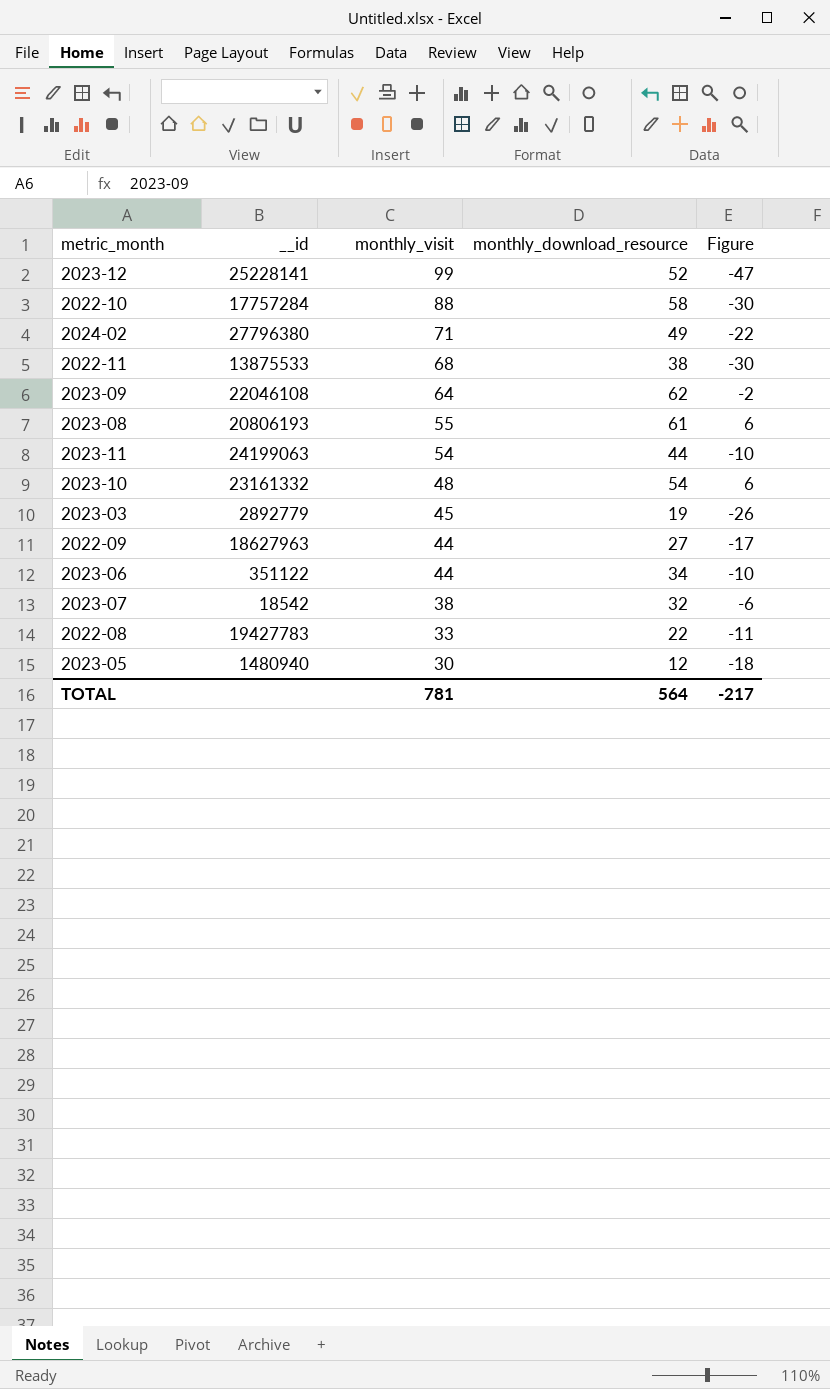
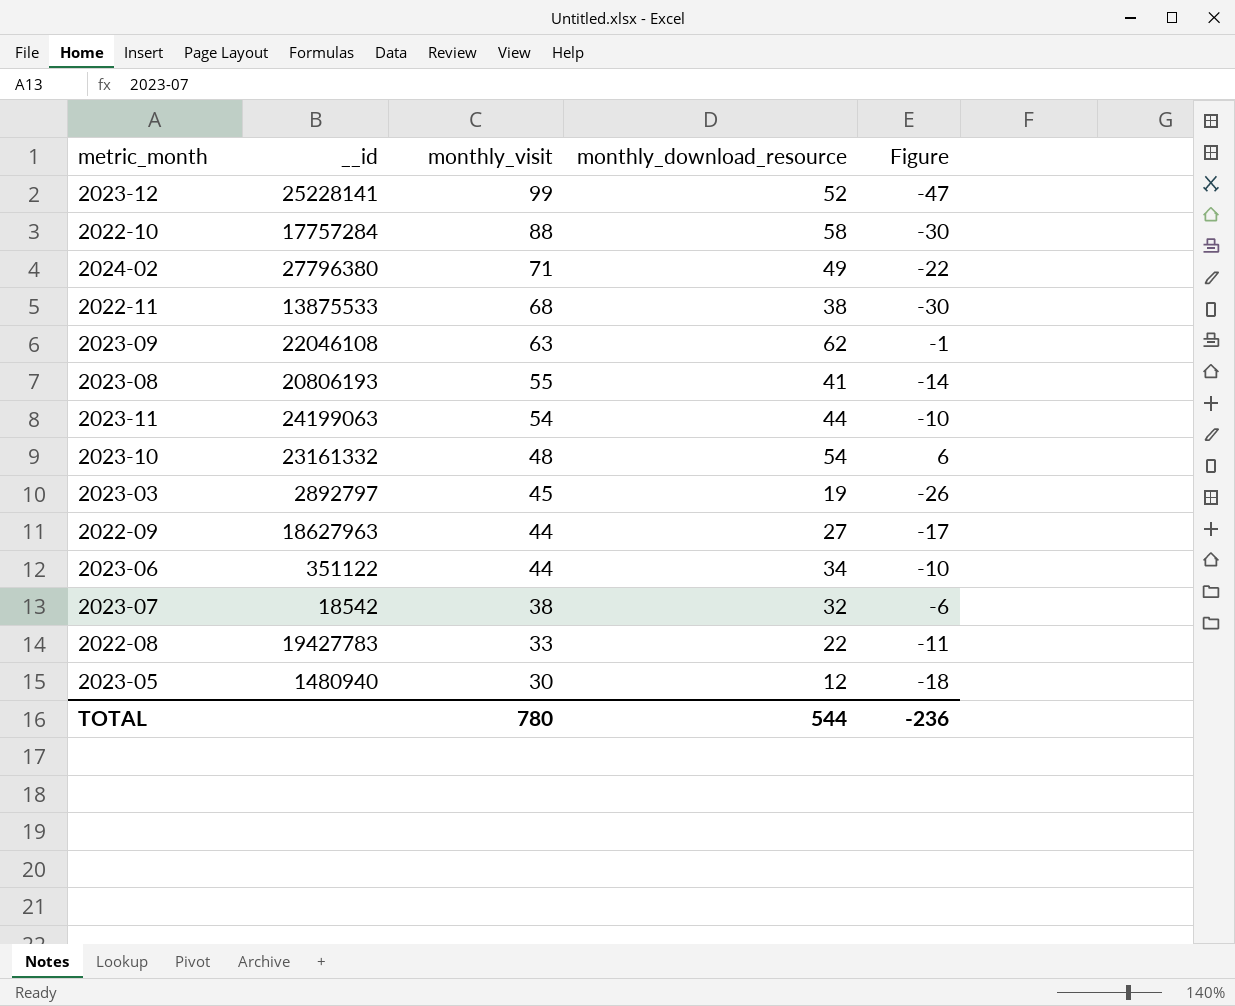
2023-09 | monthly_visit: 64 -> 63
2023-09 | Figure: -2 -> -1
2023-08 | monthly_download_resource: 61 -> 41
2023-08 | Figure: 6 -> -14
2023-03 | __id: 2892779 -> 2892797
TOTAL | monthly_visit: 781 -> 780
TOTAL | monthly_download_resource: 564 -> 544
TOTAL | Figure: -217 -> -236

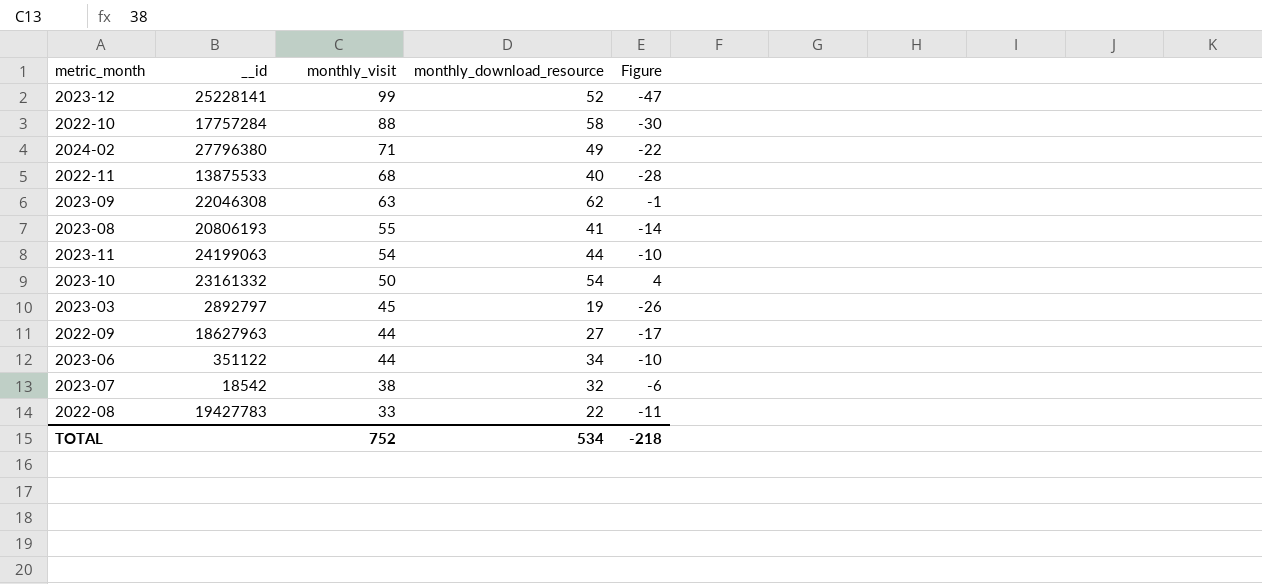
row 2023-05: 1480940 | 30 | 12 | -18 -> none
2022-11 | monthly_download_resource: 38 -> 40
2022-11 | Figure: -30 -> -28
2023-09 | __id: 22046108 -> 22046308
2023-10 | monthly_visit: 48 -> 50
2023-10 | Figure: 6 -> 4
TOTAL | monthly_visit: 780 -> 752
TOTAL | monthly_download_resource: 544 -> 534
TOTAL | Figure: -236 -> -218

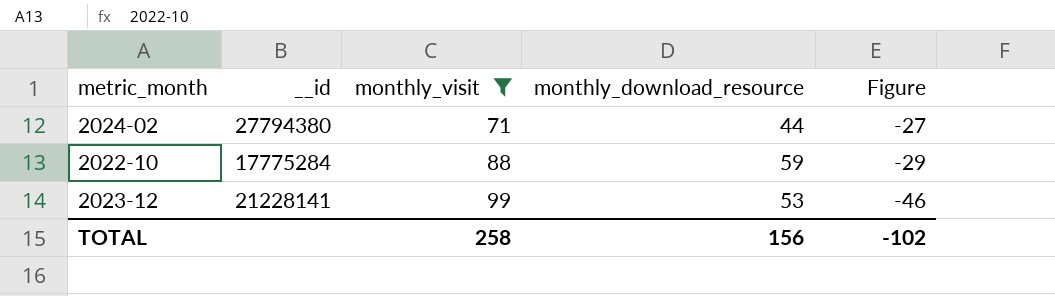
filter: none -> monthly_visit >= 71
row order: monthly_visit descending -> monthly_visit ascending
2024-02 | __id: 27796380 -> 27794380
2024-02 | monthly_download_resource: 49 -> 44
2024-02 | Figure: -22 -> -27
2022-10 | __id: 17757284 -> 17775284
2022-10 | monthly_download_resource: 58 -> 59
2022-10 | Figure: -30 -> -29
2023-12 | __id: 25228141 -> 21228141
2023-12 | monthly_download_resource: 52 -> 53
2023-12 | Figure: -47 -> -46
TOTAL | monthly_visit: 752 -> 258
TOTAL | monthly_download_resource: 534 -> 156
TOTAL | Figure: -218 -> -102

